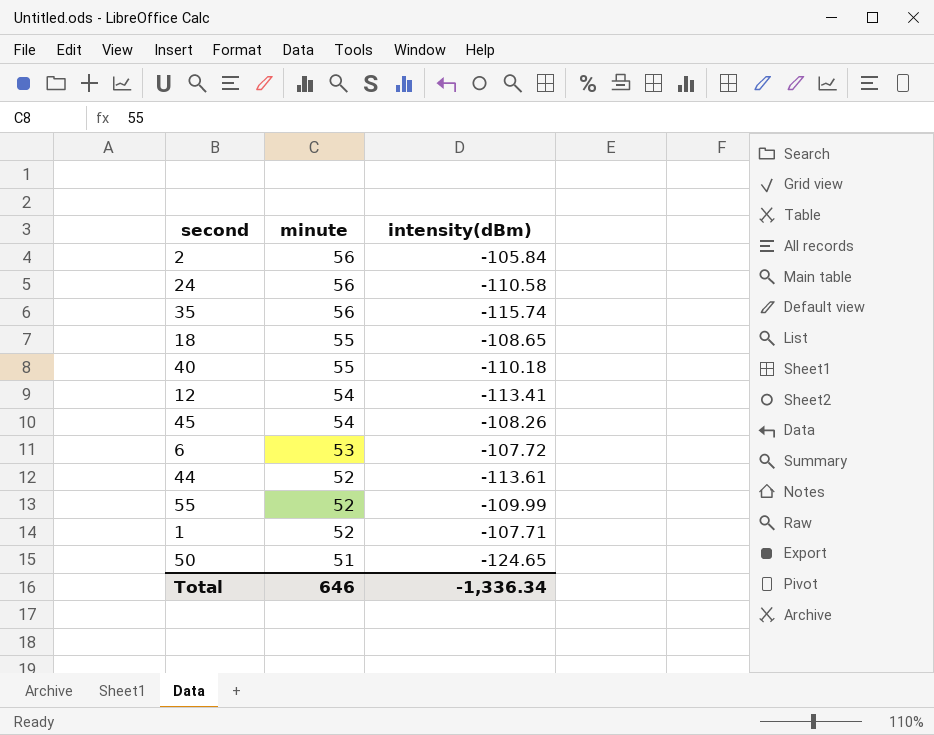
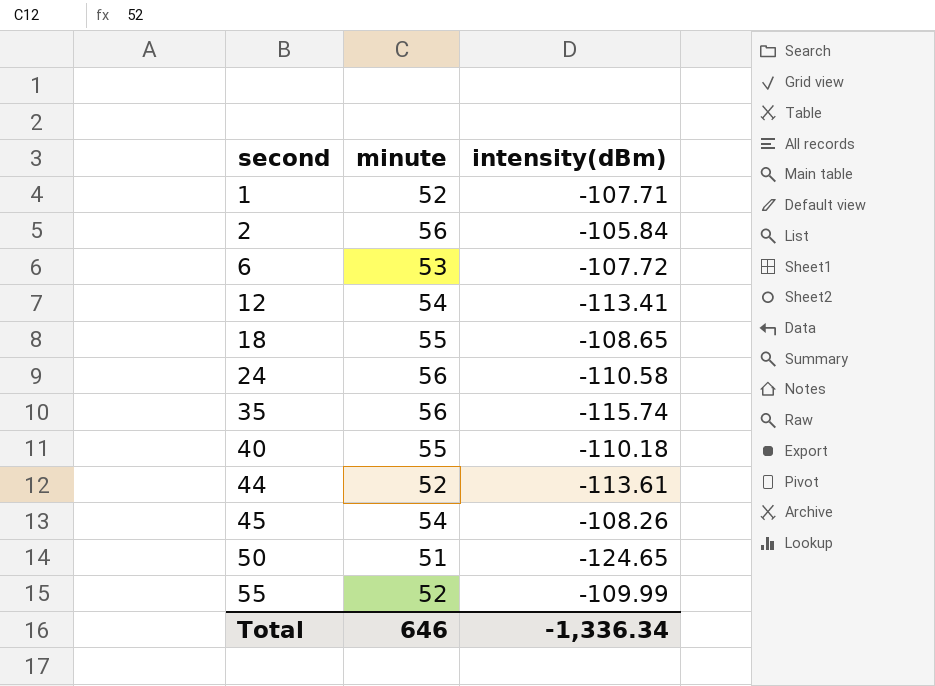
row order: minute descending -> second ascending

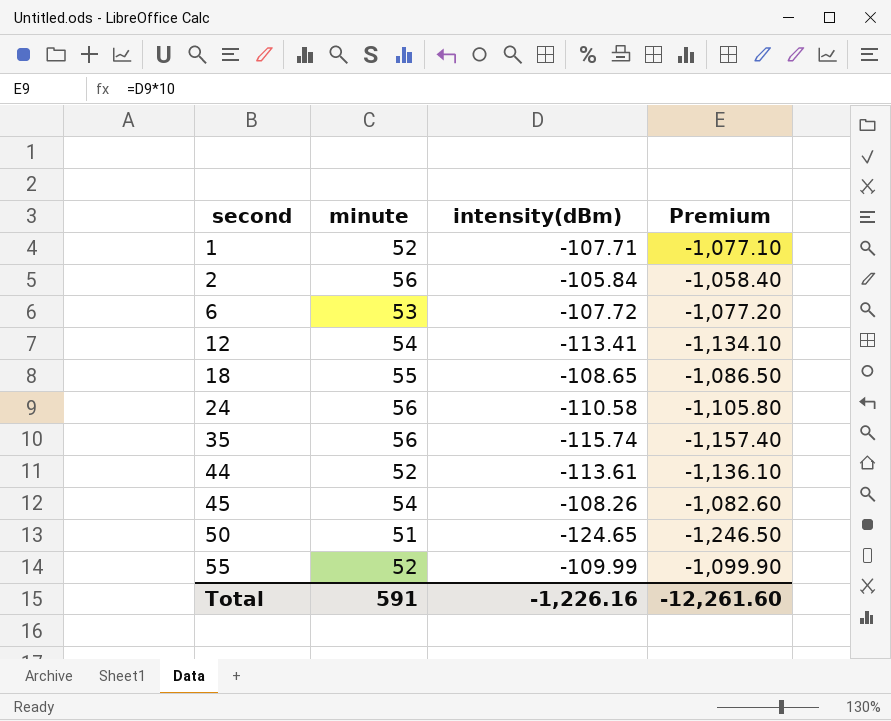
column Premium | formula: none -> [intensity(dBm)] * 10
row 40: 55 | -110.18 -> none
Total | minute: 646 -> 591
Total | intensity(dBm): -1,336.34 -> -1,226.16

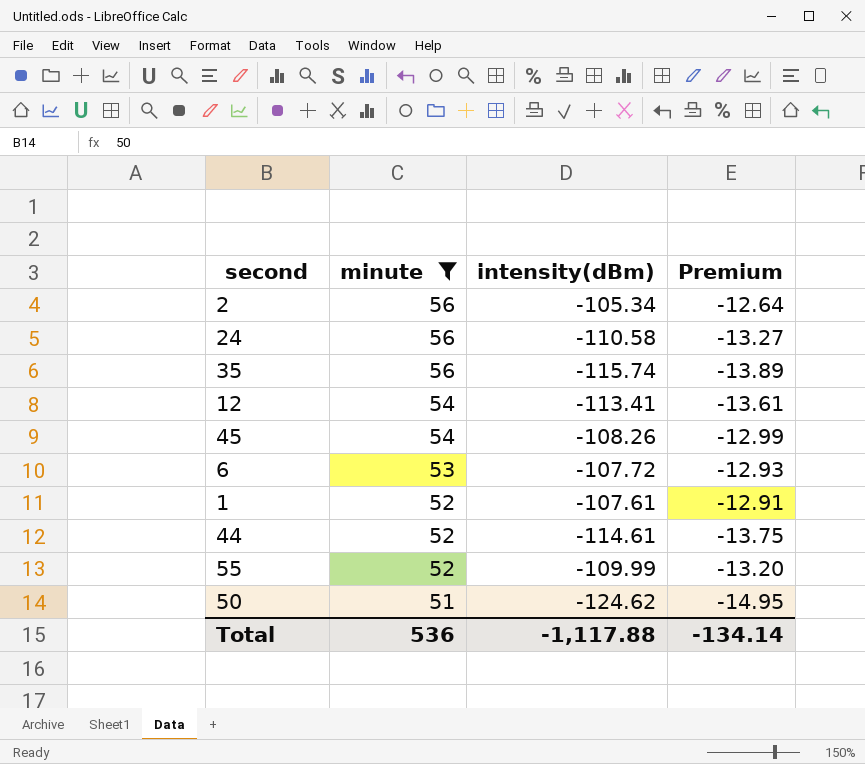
filter: none -> minute != 55
row order: second ascending -> minute descending
column Premium | formula: [intensity(dBm)] * 10 -> [intensity(dBm)] * 0.12
2 | intensity(dBm): -105.84 -> -105.34
1 | intensity(dBm): -107.71 -> -107.61
44 | intensity(dBm): -113.61 -> -114.61
50 | intensity(dBm): -124.65 -> -124.62
Total | minute: 591 -> 536
Total | intensity(dBm): -1,226.16 -> -1,117.88
Total | Premium: -12,261.60 -> -134.14

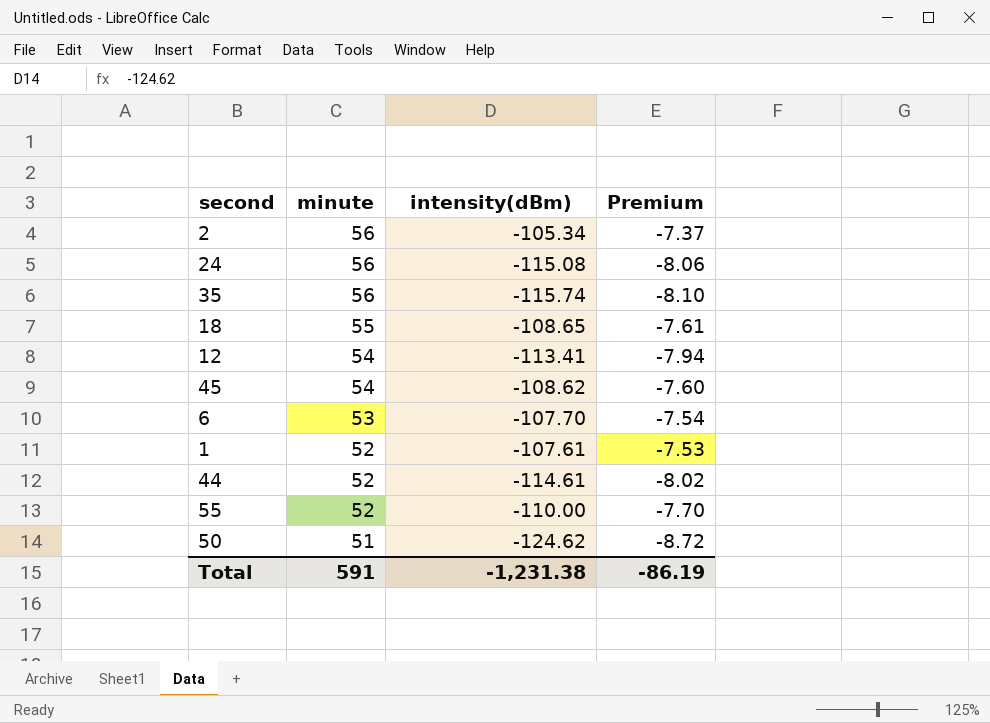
filter: minute != 55 -> none
column Premium | formula: [intensity(dBm)] * 0.12 -> [intensity(dBm)] * 0.07
24 | intensity(dBm): -110.58 -> -115.08
45 | intensity(dBm): -108.26 -> -108.62
6 | intensity(dBm): -107.72 -> -107.70
55 | intensity(dBm): -109.99 -> -110.00
Total | minute: 536 -> 591
Total | intensity(dBm): -1,117.88 -> -1,231.38
Total | Premium: -134.14 -> -86.19

